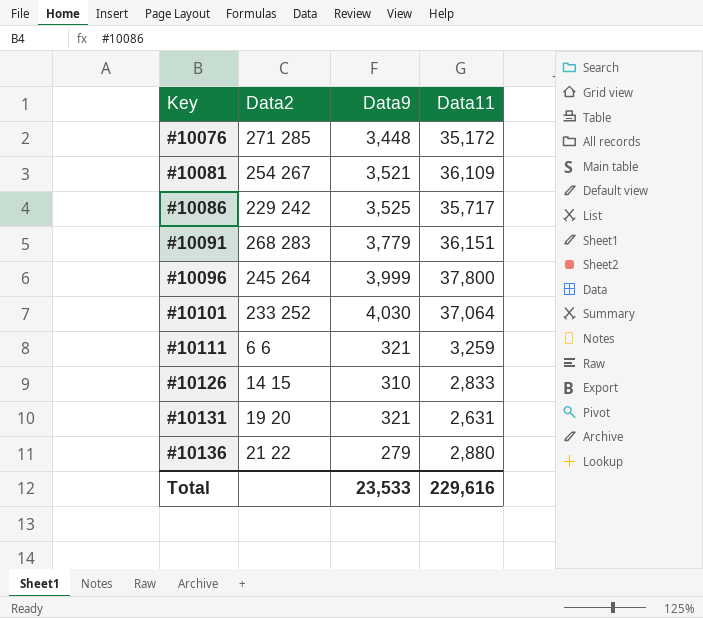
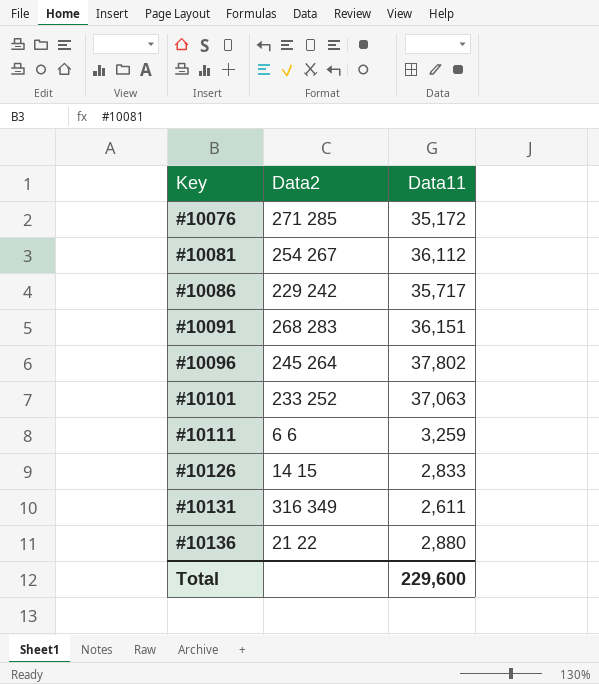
column Data9 | position: 3 -> none
#10081 | Data11: 36,109 -> 36,112
#10096 | Data11: 37,800 -> 37,802
#10101 | Data11: 37,064 -> 37,063
#10131 | Data2: 19 20 -> 316 349
#10131 | Data11: 2,631 -> 2,611
Total | Data11: 229,616 -> 229,600

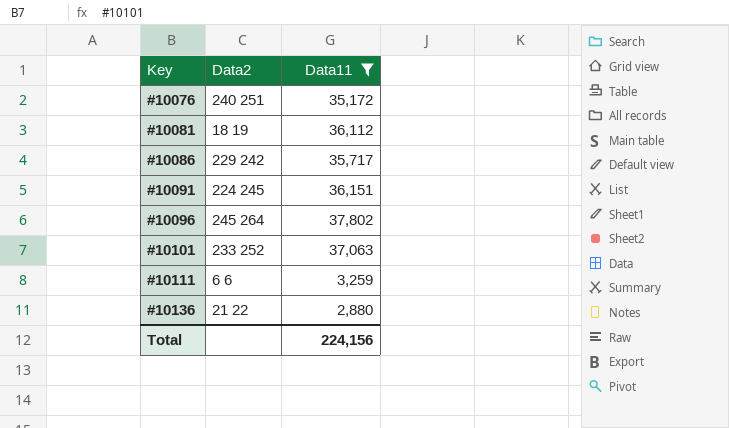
filter: none -> Data11 >= 2,880
#10076 | Data2: 271 285 -> 240 251
#10081 | Data2: 254 267 -> 18 19
#10091 | Data2: 268 283 -> 224 245
Total | Data11: 229,600 -> 224,156

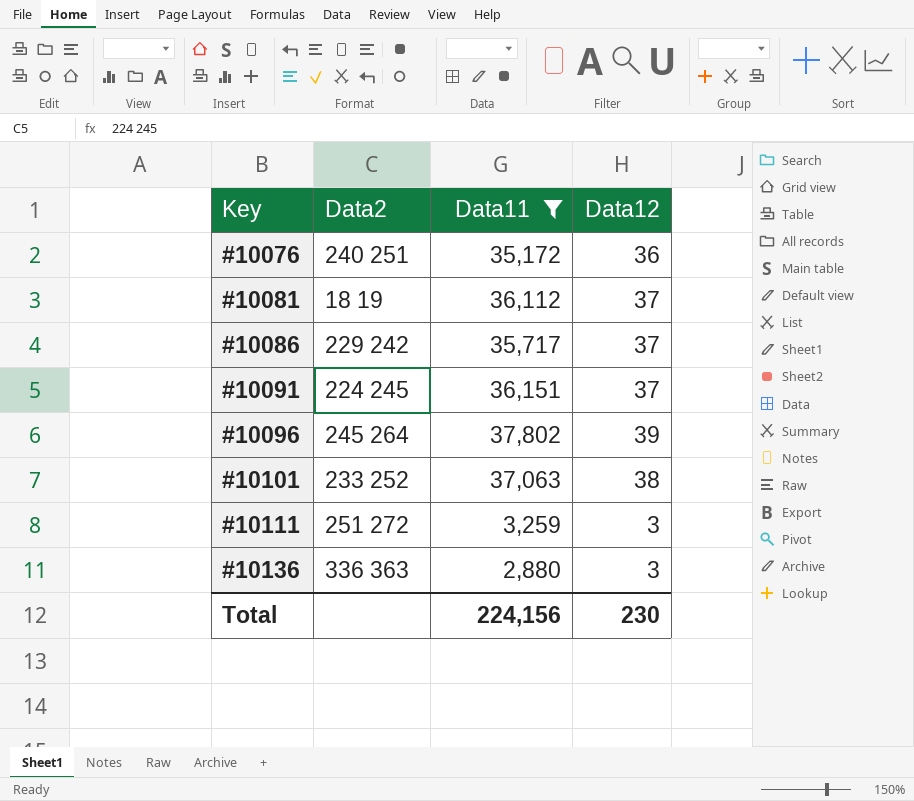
column Data12 | position: none -> 4
#10111 | Data2: 6 6 -> 251 272
#10136 | Data2: 21 22 -> 336 363

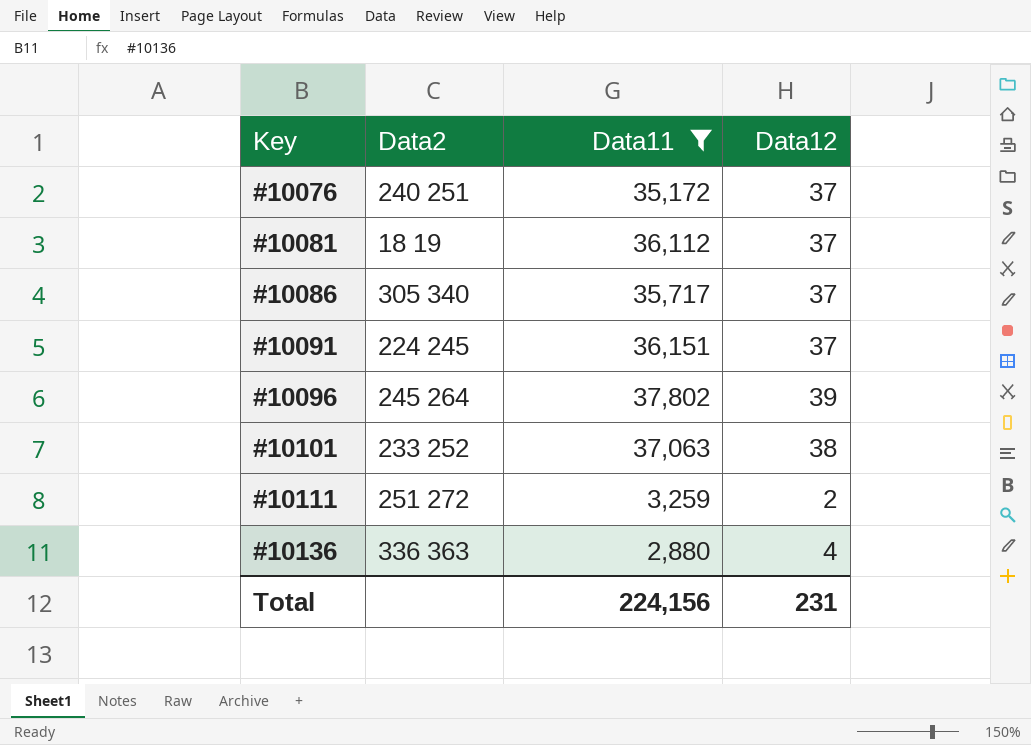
#10076 | Data12: 36 -> 37
#10086 | Data2: 229 242 -> 305 340
#10111 | Data12: 3 -> 2
#10136 | Data12: 3 -> 4
Total | Data12: 230 -> 231

